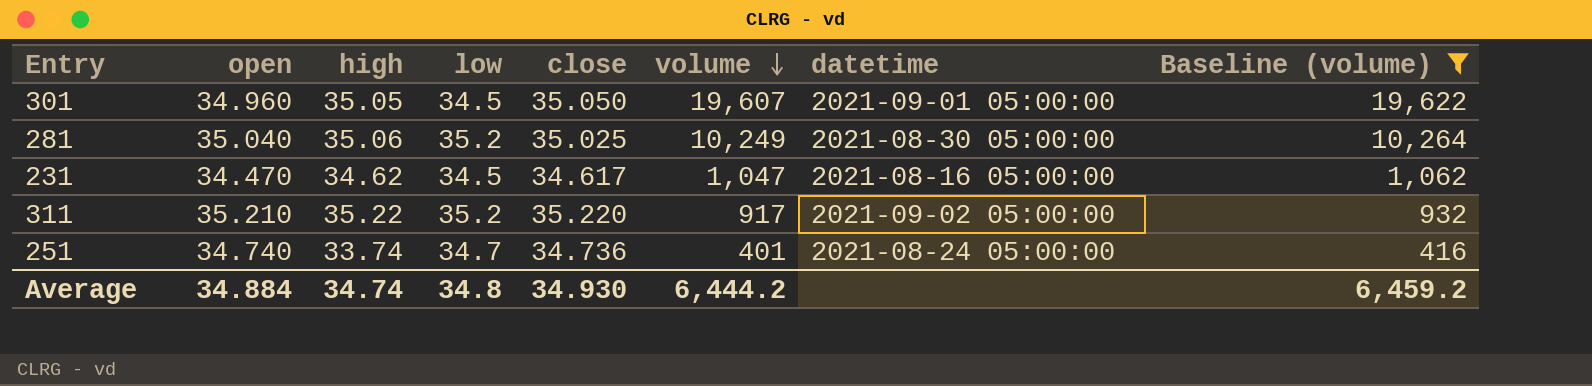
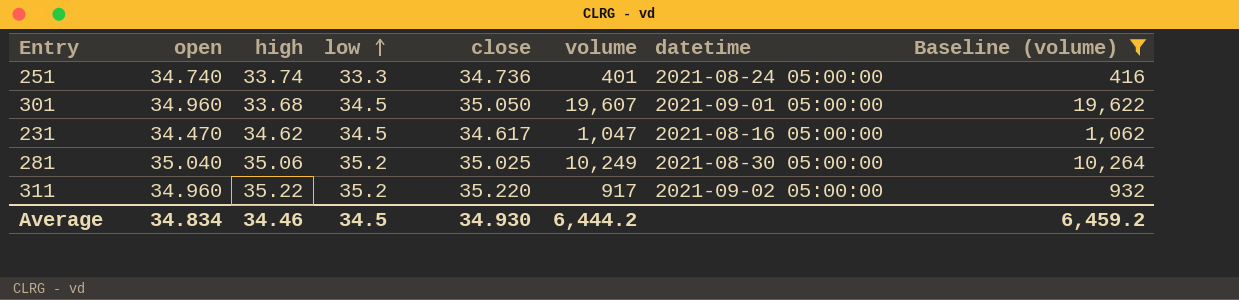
row order: volume descending -> low ascending
251 | low: 34.7 -> 33.3
301 | high: 35.05 -> 33.68
311 | open: 35.210 -> 34.960
Average | open: 34.884 -> 34.834
Average | high: 34.74 -> 34.46
Average | low: 34.8 -> 34.5

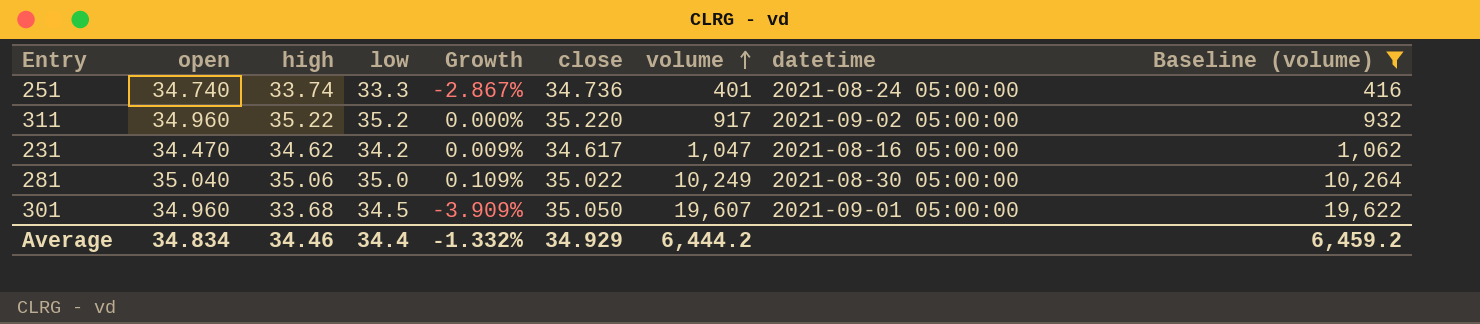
row order: low ascending -> volume ascending
column Growth | formula: none -> ([high] - [close]) / [close]
231 | low: 34.5 -> 34.2
281 | low: 35.2 -> 35.0
281 | close: 35.025 -> 35.022
Average | low: 34.5 -> 34.4
Average | close: 34.930 -> 34.929

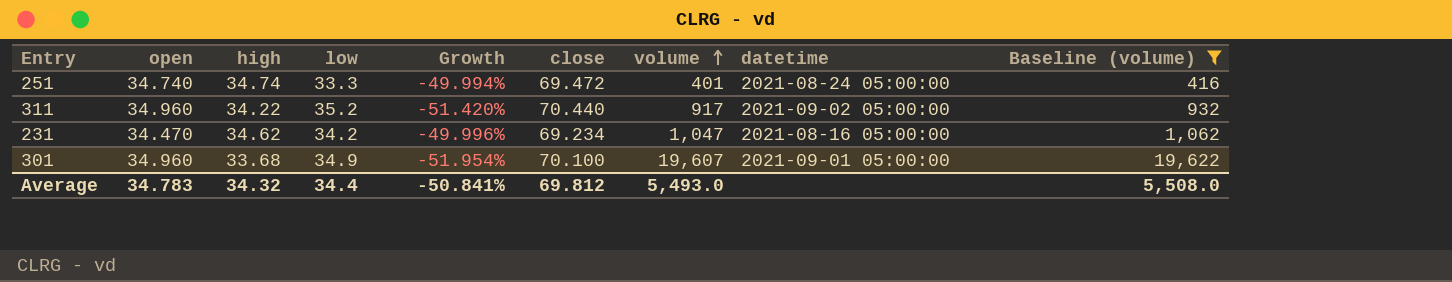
row 281: 35.040 | 35.06 | 35.0 | 0.109% | 35.022 | 10,249 | 2021-08-30 05:00:00 | 10,264 -> none
251 | high: 33.74 -> 34.74
251 | Growth: -2.867% -> -49.994%
251 | close: 34.736 -> 69.472
311 | high: 35.22 -> 34.22
311 | Growth: 0.000% -> -51.420%
311 | close: 35.220 -> 70.440
231 | Growth: 0.009% -> -49.996%
231 | close: 34.617 -> 69.234
301 | low: 34.5 -> 34.9
301 | Growth: -3.909% -> -51.954%
301 | close: 35.050 -> 70.100
Average | open: 34.834 -> 34.783
Average | high: 34.46 -> 34.32
Average | Growth: -1.332% -> -50.841%
Average | close: 34.929 -> 69.812
Average | volume: 6,444.2 -> 5,493.0
Average | Baseline (volume): 6,459.2 -> 5,508.0

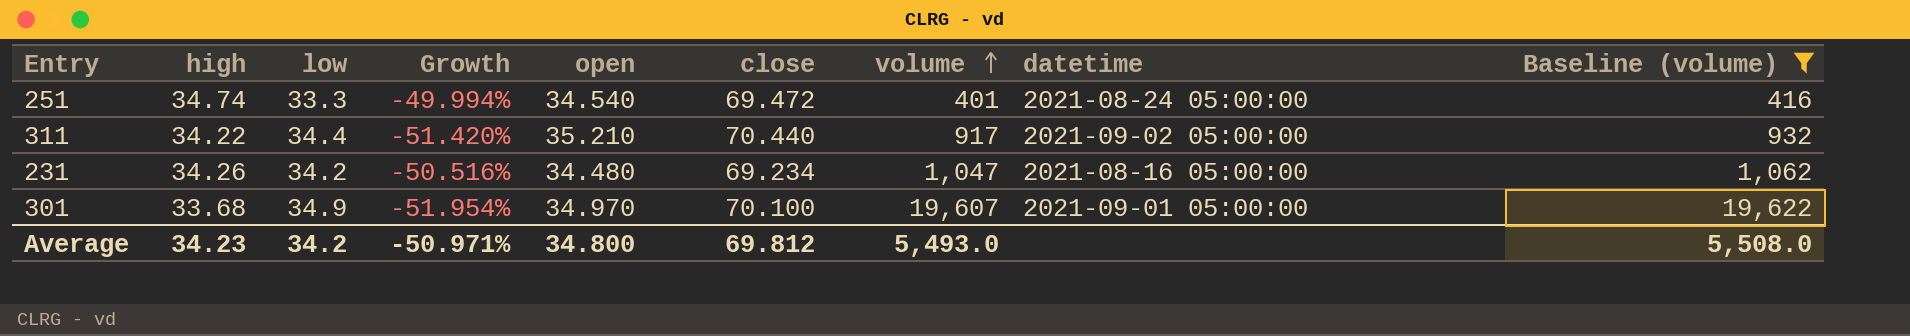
column open | position: 2 -> 5
251 | open: 34.740 -> 34.540
311 | low: 35.2 -> 34.4
311 | open: 34.960 -> 35.210
231 | high: 34.62 -> 34.26
231 | Growth: -49.996% -> -50.516%
231 | open: 34.470 -> 34.480
301 | open: 34.960 -> 34.970
Average | high: 34.32 -> 34.23
Average | low: 34.4 -> 34.2
Average | Growth: -50.841% -> -50.971%
Average | open: 34.783 -> 34.800

